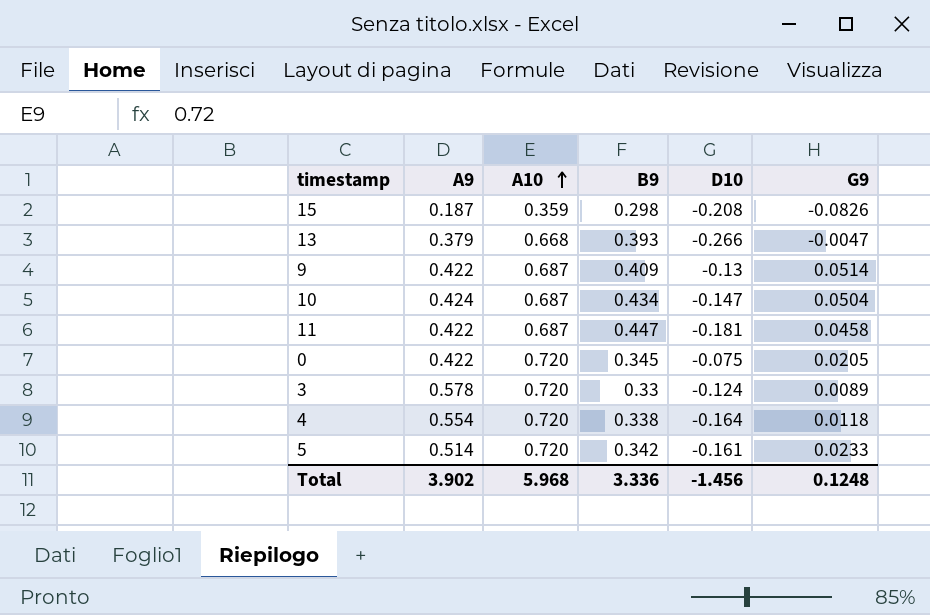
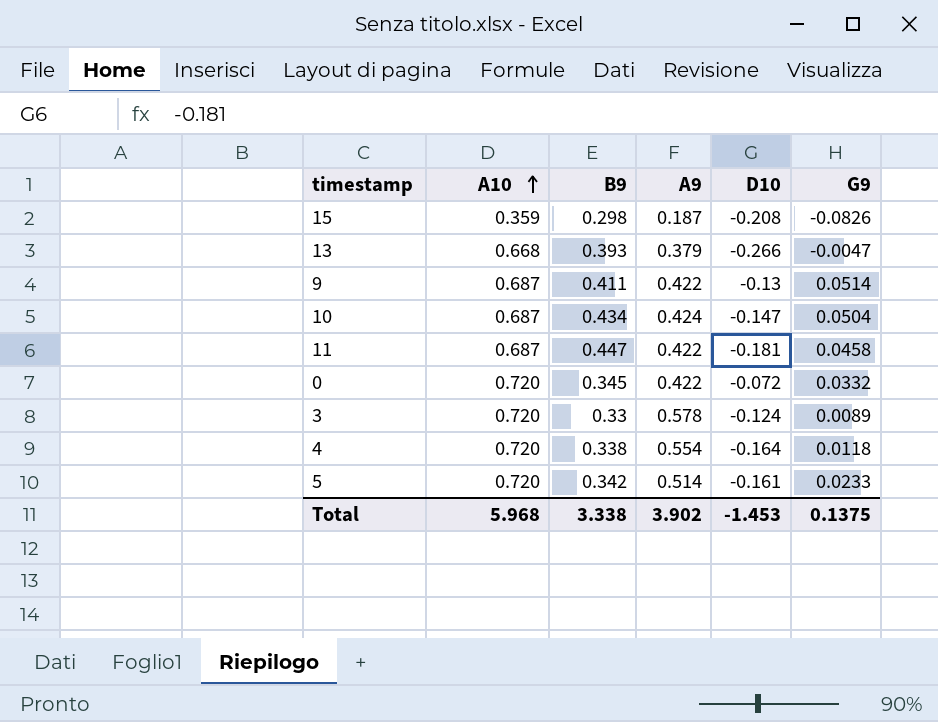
column A9 | position: 2 -> 4
9 | B9: 0.409 -> 0.411
0 | D10: -0.075 -> -0.072
0 | G9: 0.0205 -> 0.0332
Total | B9: 3.336 -> 3.338
Total | D10: -1.456 -> -1.453
Total | G9: 0.1248 -> 0.1375

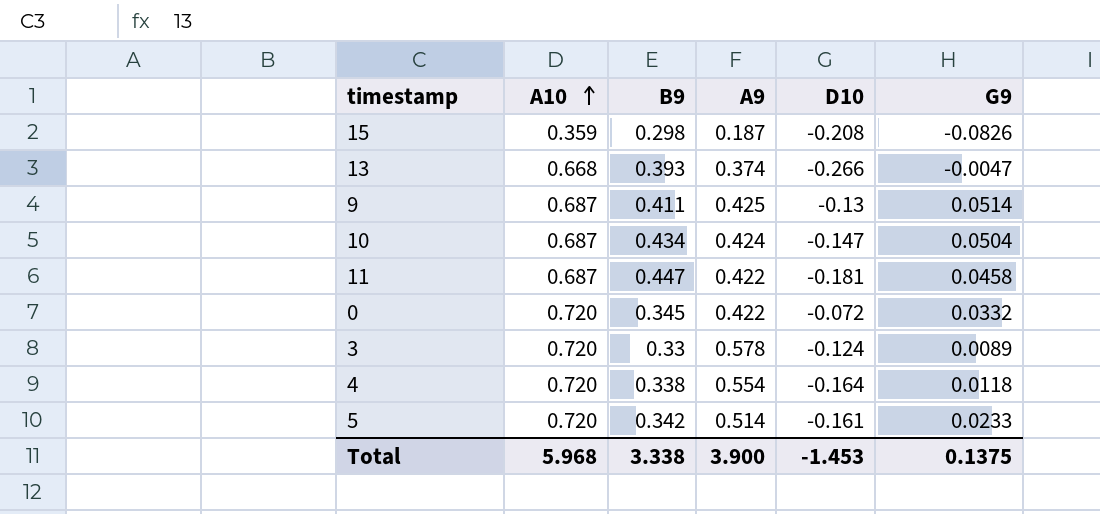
13 | A9: 0.379 -> 0.374
9 | A9: 0.422 -> 0.425
Total | A9: 3.902 -> 3.900

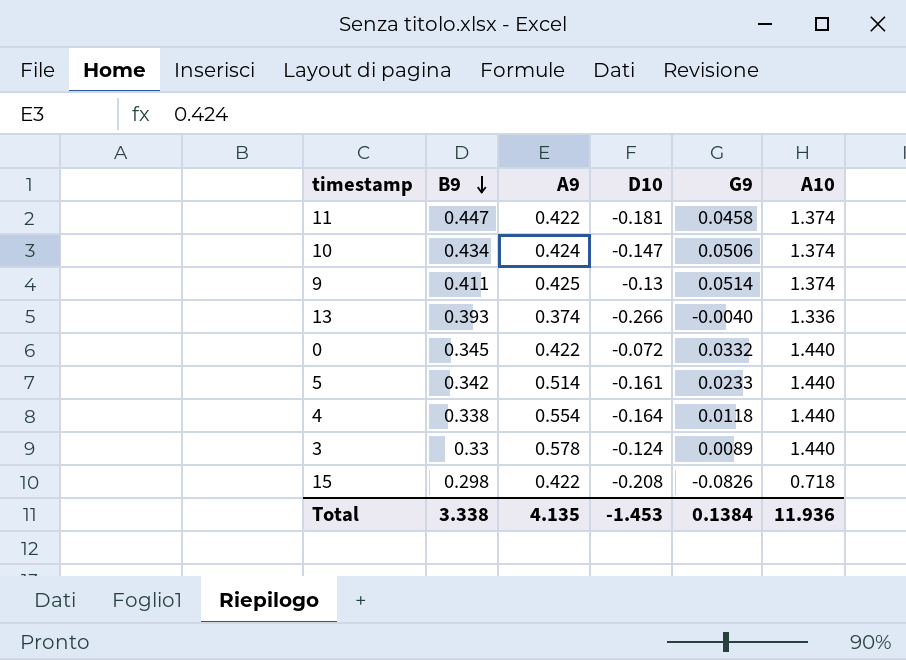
row order: A10 ascending -> B9 descending
column A10 | position: 2 -> 6
11 | A10: 0.687 -> 1.374
10 | G9: 0.0504 -> 0.0506
10 | A10: 0.687 -> 1.374
9 | A10: 0.687 -> 1.374
13 | G9: -0.0047 -> -0.0040
13 | A10: 0.668 -> 1.336
0 | A10: 0.720 -> 1.440
5 | A10: 0.720 -> 1.440
4 | A10: 0.720 -> 1.440
3 | A10: 0.720 -> 1.440
15 | A9: 0.187 -> 0.422
15 | A10: 0.359 -> 0.718
Total | A9: 3.900 -> 4.135
Total | G9: 0.1375 -> 0.1384
Total | A10: 5.968 -> 11.936

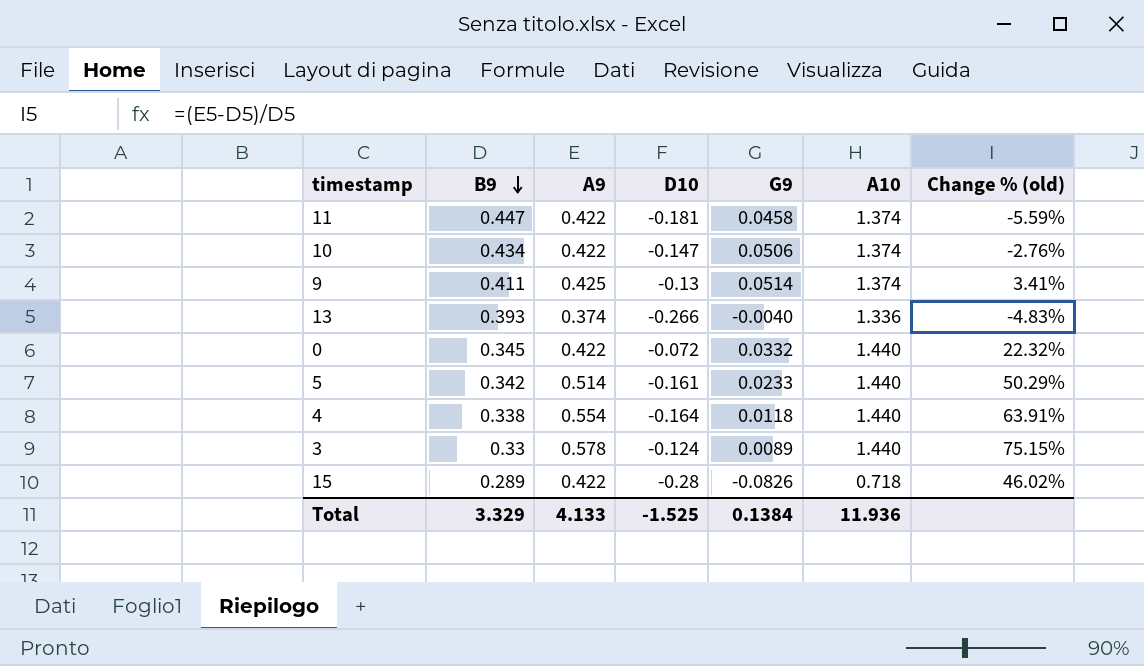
column Change % (old) | formula: none -> ([A9] - [B9]) / [B9]
10 | A9: 0.424 -> 0.422
15 | B9: 0.298 -> 0.289
15 | D10: -0.208 -> -0.28
Total | B9: 3.338 -> 3.329
Total | A9: 4.135 -> 4.133
Total | D10: -1.453 -> -1.525

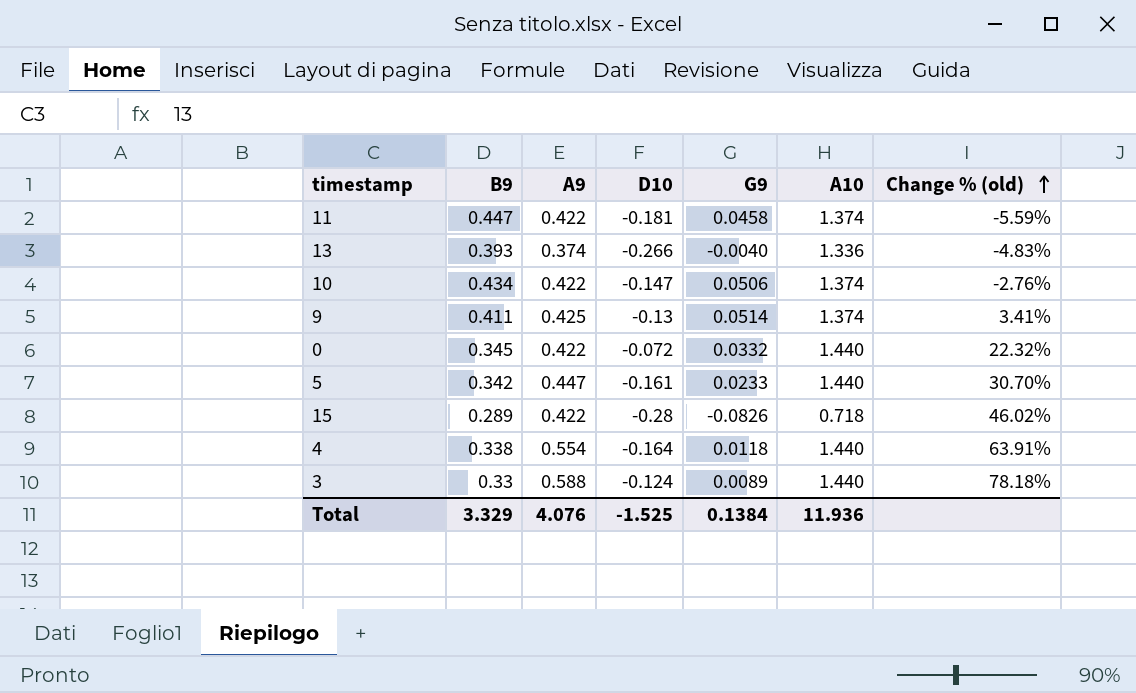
row order: B9 descending -> Change % (old) ascending
5 | A9: 0.514 -> 0.447
5 | Change % (old): 50.29% -> 30.70%
3 | A9: 0.578 -> 0.588
3 | Change % (old): 75.15% -> 78.18%
Total | A9: 4.133 -> 4.076

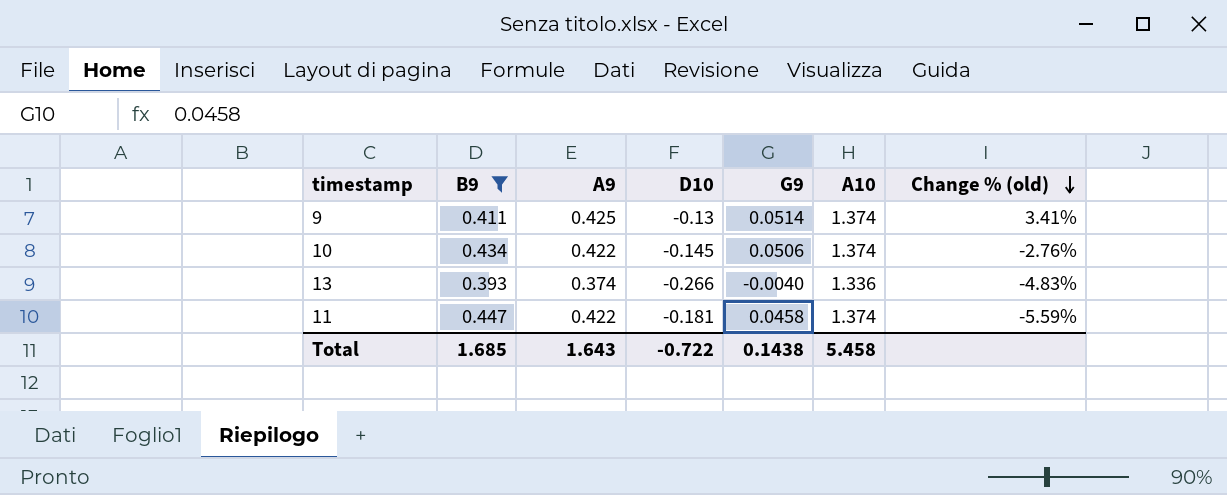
filter: none -> B9 >= 0.393
row order: Change % (old) ascending -> Change % (old) descending
10 | D10: -0.147 -> -0.145
Total | B9: 3.329 -> 1.685
Total | A9: 4.076 -> 1.643
Total | D10: -1.525 -> -0.722
Total | G9: 0.1384 -> 0.1438
Total | A10: 11.936 -> 5.458

